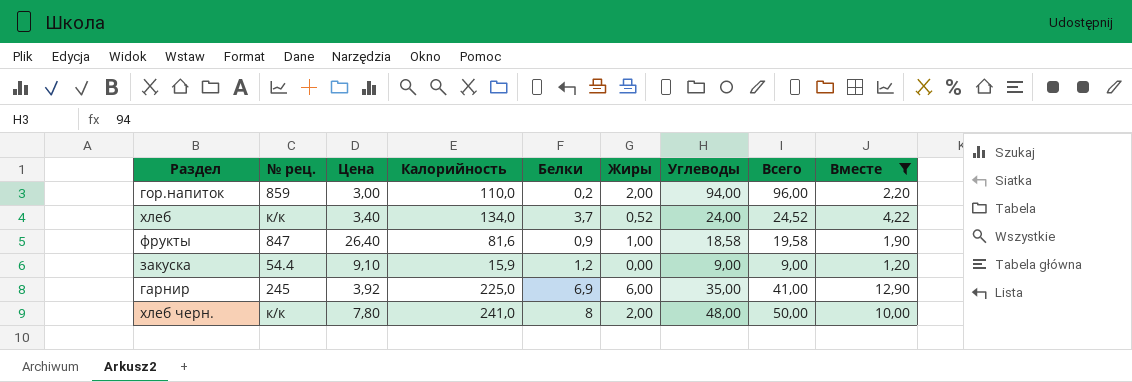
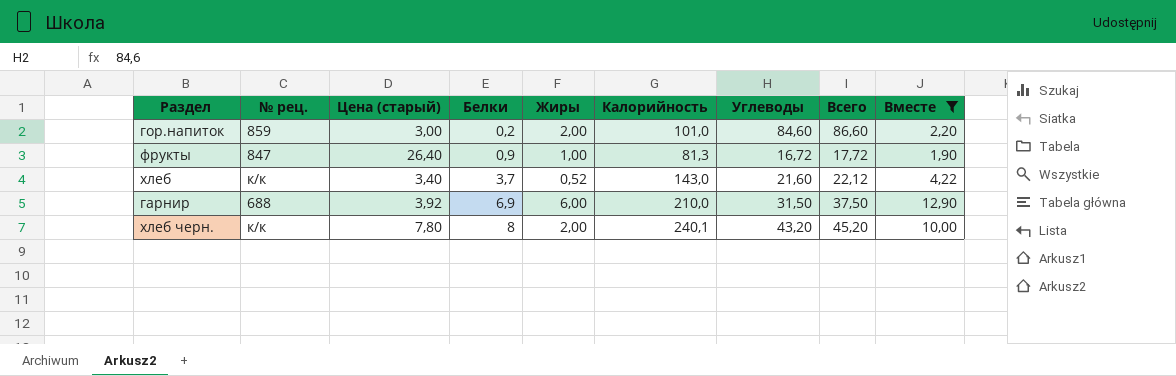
row order: none -> Белки ascending
column name: Цена -> Цена (старый)
column Калорийность | position: 4 -> 6
row закуска: 54.4 | 9,10 | 15,9 | 1,2 | 0,00 | 9,00 | 9,00 | 1,20 -> none
гор.напиток | Калорийность: 110,0 -> 101,0
гор.напиток | Углеводы: 94,00 -> 84,60
гор.напиток | Всего: 96,00 -> 86,60
фрукты | Калорийность: 81,6 -> 81,3
фрукты | Углеводы: 18,58 -> 16,72
фрукты | Всего: 19,58 -> 17,72
хлеб | Калорийность: 134,0 -> 143,0
хлеб | Углеводы: 24,00 -> 21,60
хлеб | Всего: 24,52 -> 22,12
гарнир | № рец.: 245 -> 688
гарнир | Калорийность: 225,0 -> 210,0
гарнир | Углеводы: 35,00 -> 31,50
гарнир | Всего: 41,00 -> 37,50
хлеб черн. | Калорийность: 241,0 -> 240,1
хлеб черн. | Углеводы: 48,00 -> 43,20
хлеб черн. | Всего: 50,00 -> 45,20

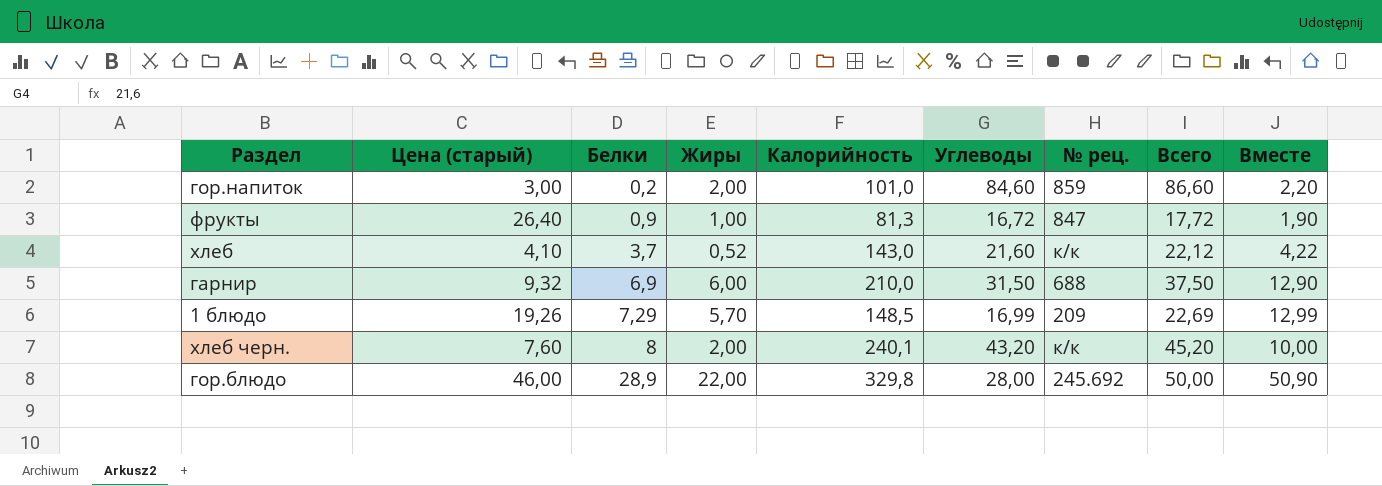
filter: Вместе <= 12,90 -> none
column № рец. | position: 2 -> 7
хлеб | Цена (старый): 3,40 -> 4,10
гарнир | Цена (старый): 3,92 -> 9,32
хлеб черн. | Цена (старый): 7,80 -> 7,60

